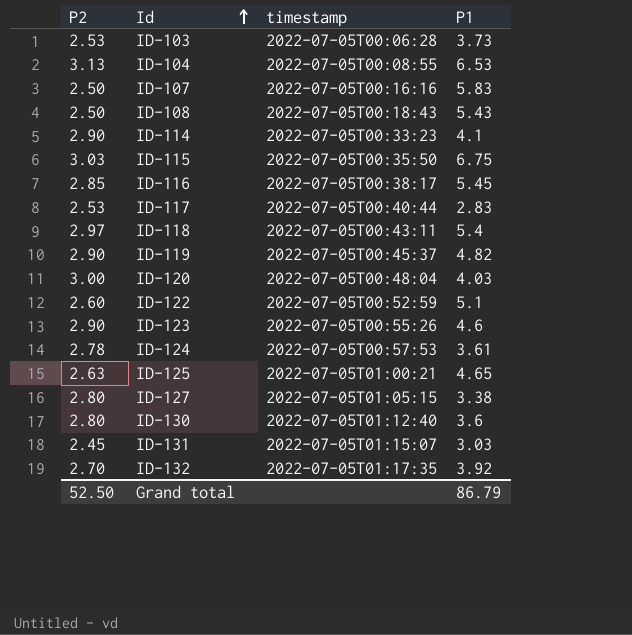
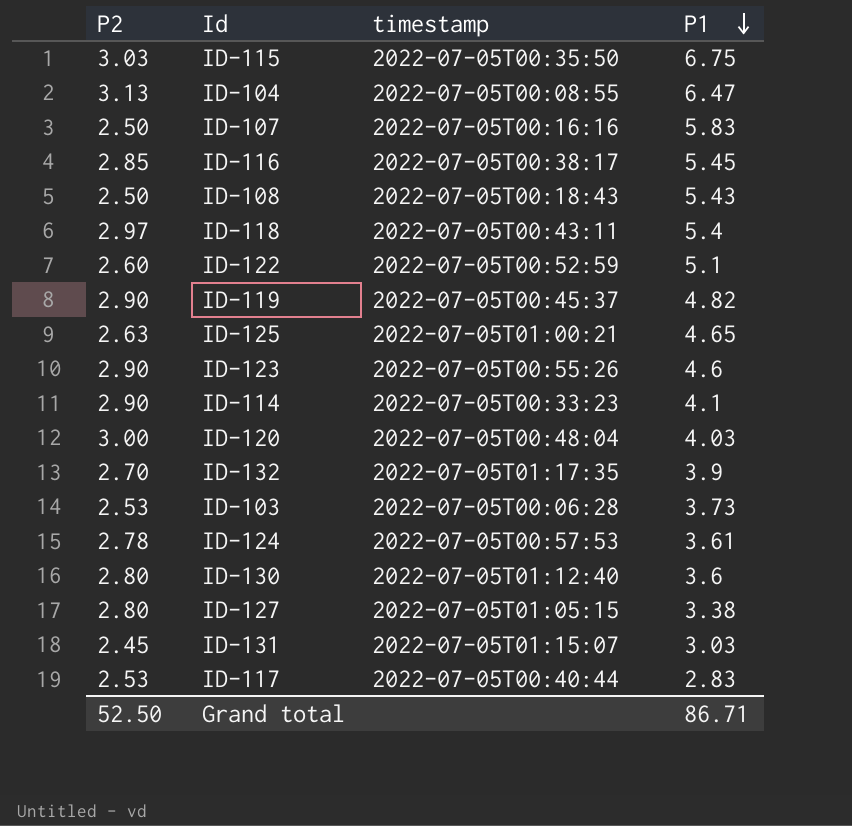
row order: Id ascending -> P1 descending
ID-104 | P1: 6.53 -> 6.47
ID-132 | P1: 3.92 -> 3.9
Grand total | P1: 86.79 -> 86.71

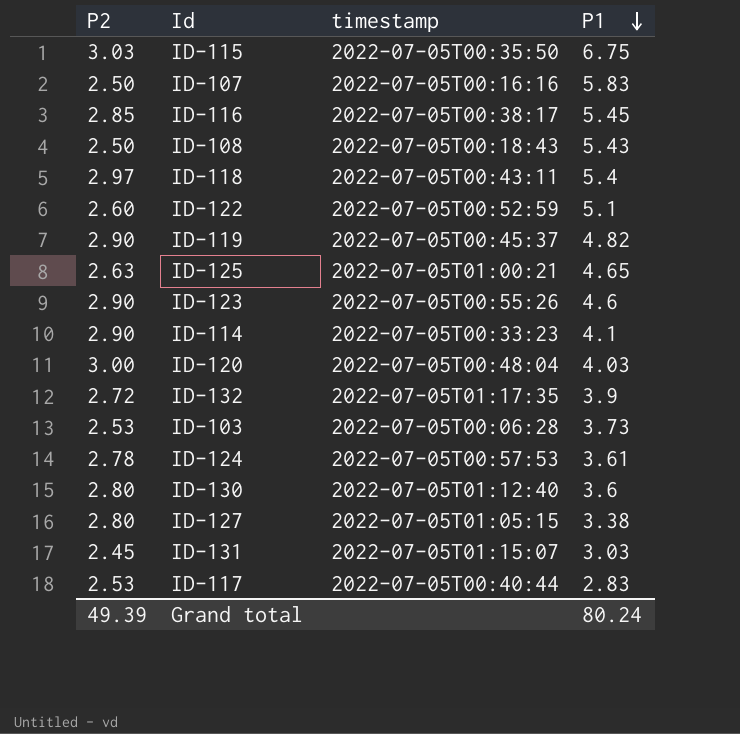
row ID-104: 3.13 | 2022-07-05T00:08:55 | 6.47 -> none
ID-132 | P2: 2.70 -> 2.72
Grand total | P2: 52.50 -> 49.39
Grand total | P1: 86.71 -> 80.24

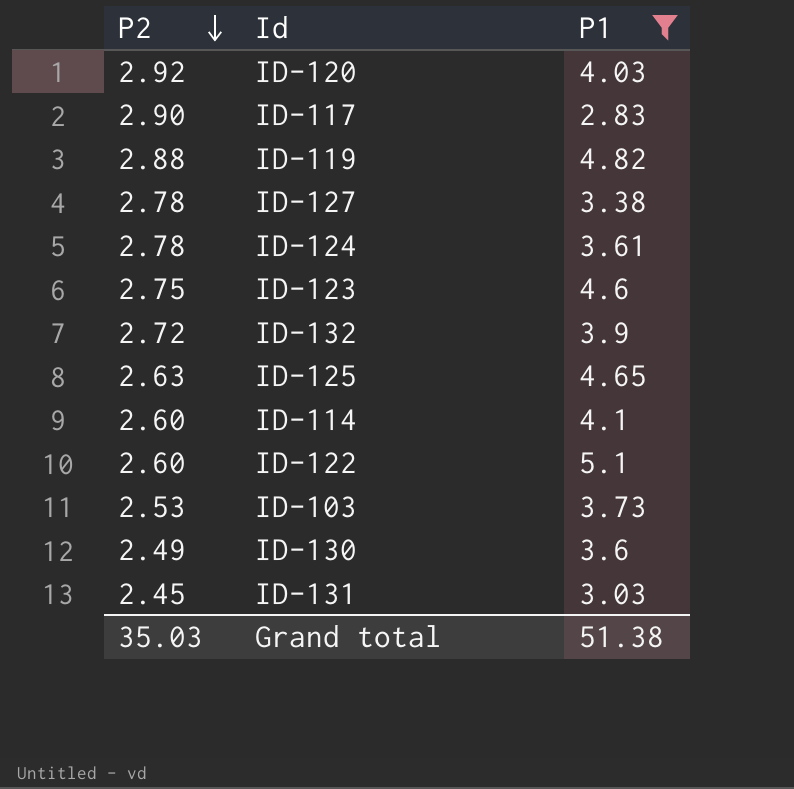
filter: none -> P1 <= 5.1
row order: P1 descending -> P2 descending
column timestamp | position: 3 -> none
ID-120 | P2: 3.00 -> 2.92
ID-117 | P2: 2.53 -> 2.90
ID-119 | P2: 2.90 -> 2.88
ID-127 | P2: 2.80 -> 2.78
ID-123 | P2: 2.90 -> 2.75
ID-114 | P2: 2.90 -> 2.60
ID-130 | P2: 2.80 -> 2.49
Grand total | P2: 49.39 -> 35.03
Grand total | P1: 80.24 -> 51.38

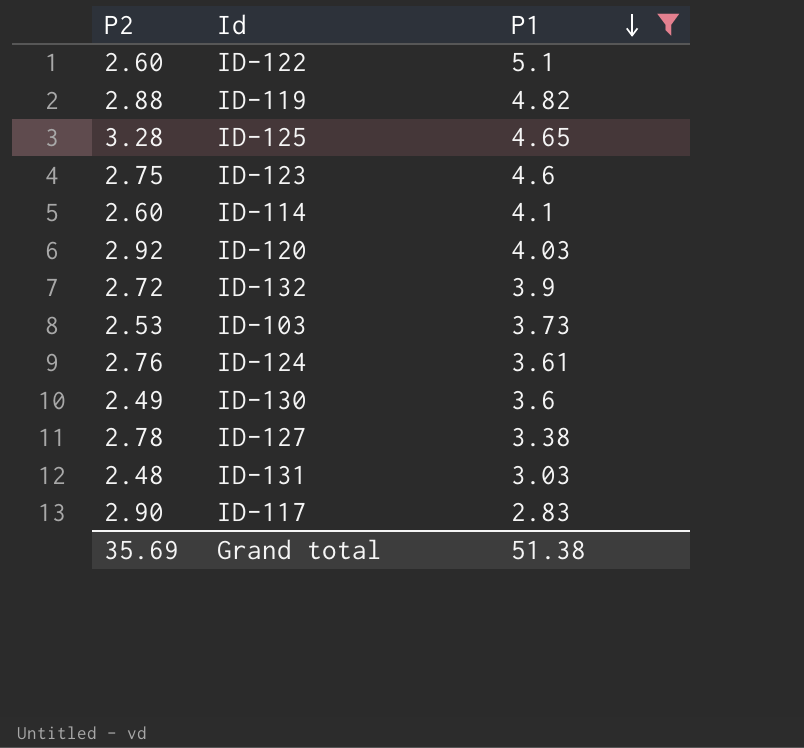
row order: P2 descending -> P1 descending
ID-125 | P2: 2.63 -> 3.28
ID-124 | P2: 2.78 -> 2.76
ID-131 | P2: 2.45 -> 2.48
Grand total | P2: 35.03 -> 35.69

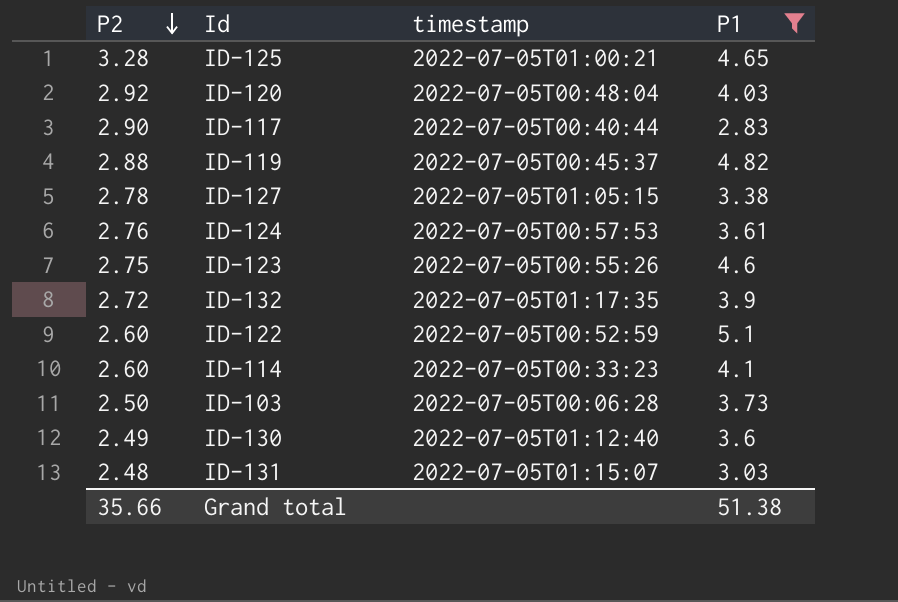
row order: P1 descending -> P2 descending
column timestamp | position: none -> 3
ID-103 | P2: 2.53 -> 2.50
Grand total | P2: 35.69 -> 35.66

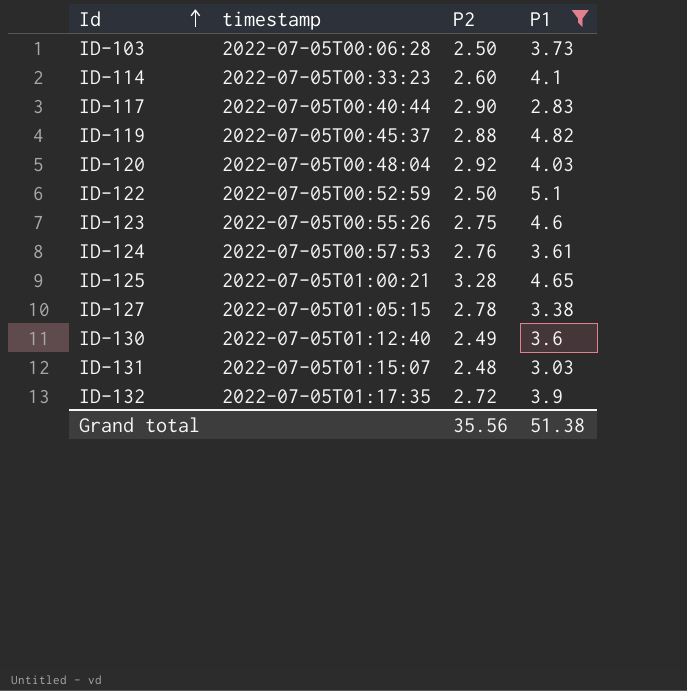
row order: P2 descending -> Id ascending
column P2 | position: 1 -> 3
ID-122 | P2: 2.60 -> 2.50
Grand total | P2: 35.66 -> 35.56

